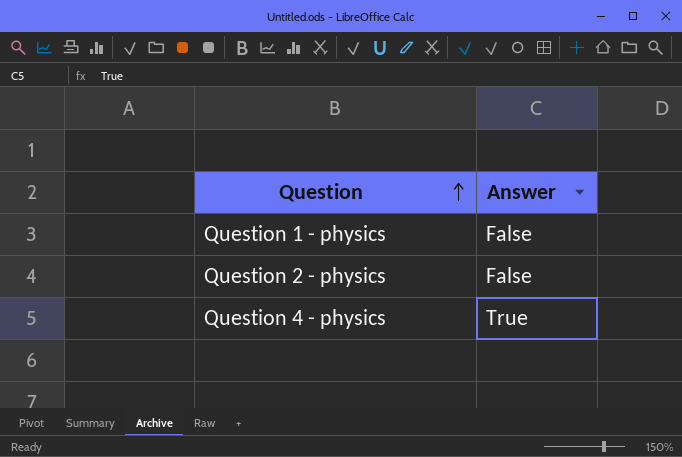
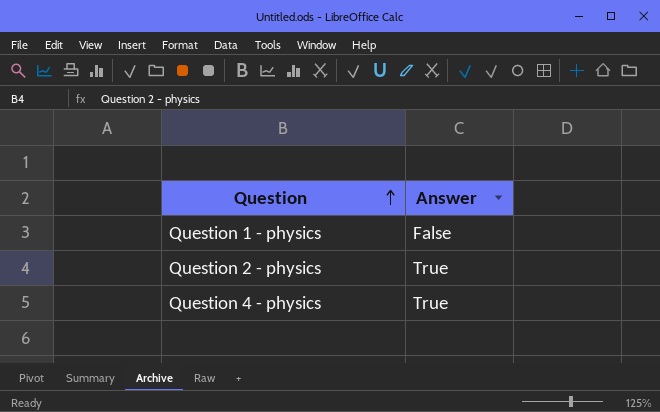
Question 2 - physics | Answer: False -> True

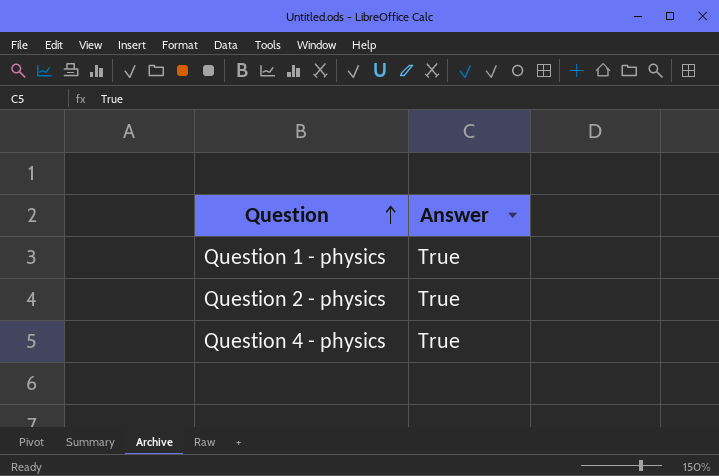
Question 1 - physics | Answer: False -> True

